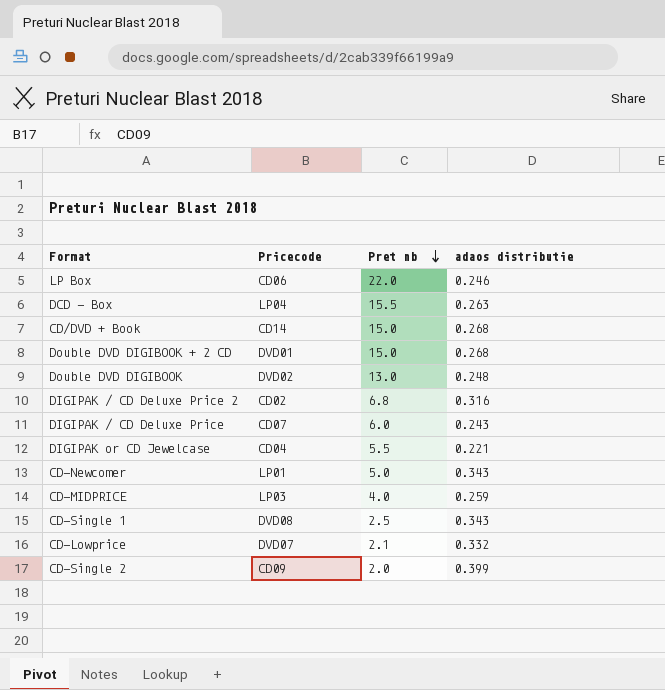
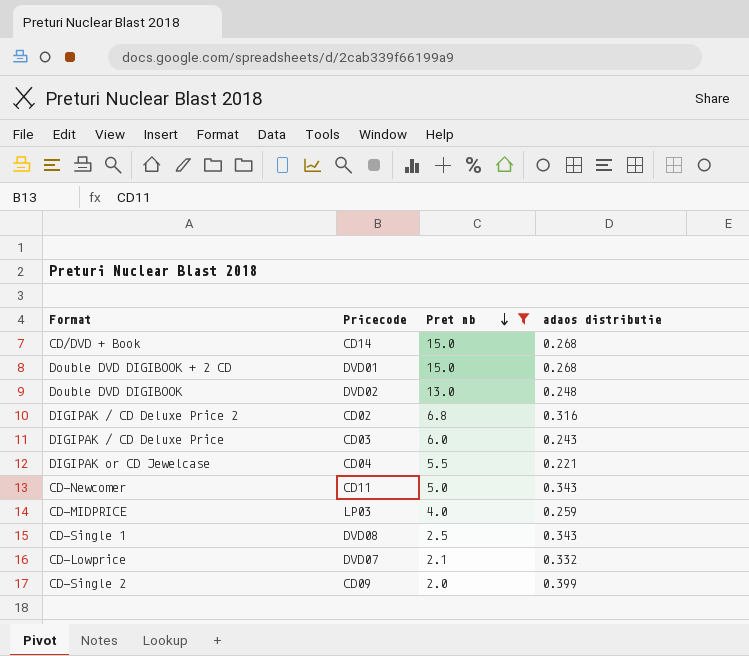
filter: none -> Pret nb <= 15.0
DIGIPAK / CD Deluxe Price | Pricecode: CD07 -> CD03
CD-Newcomer | Pricecode: LP01 -> CD11

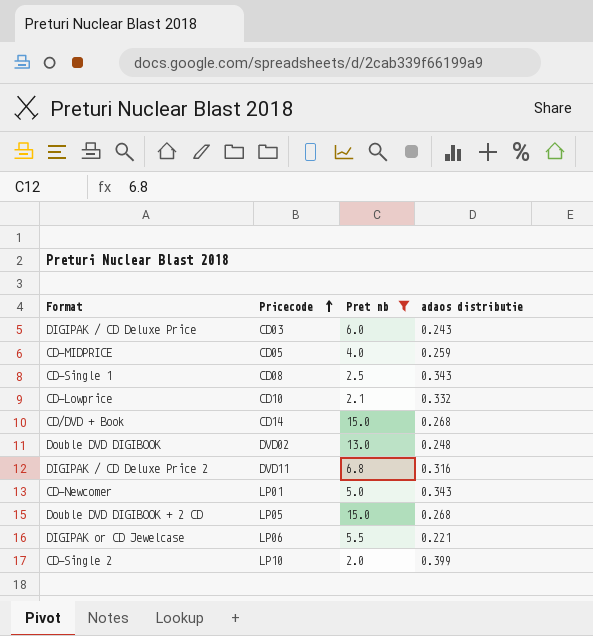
row order: Pret nb descending -> Pricecode ascending
CD-MIDPRICE | Pricecode: LP03 -> CD05
CD-Single 1 | Pricecode: DVD08 -> CD08
CD-Lowprice | Pricecode: DVD07 -> CD10
DIGIPAK / CD Deluxe Price 2 | Pricecode: CD02 -> DVD11
CD-Newcomer | Pricecode: CD11 -> LP01
Double DVD DIGIBOOK + 2 CD | Pricecode: DVD01 -> LP05
DIGIPAK or CD Jewelcase | Pricecode: CD04 -> LP06
CD-Single 2 | Pricecode: CD09 -> LP10

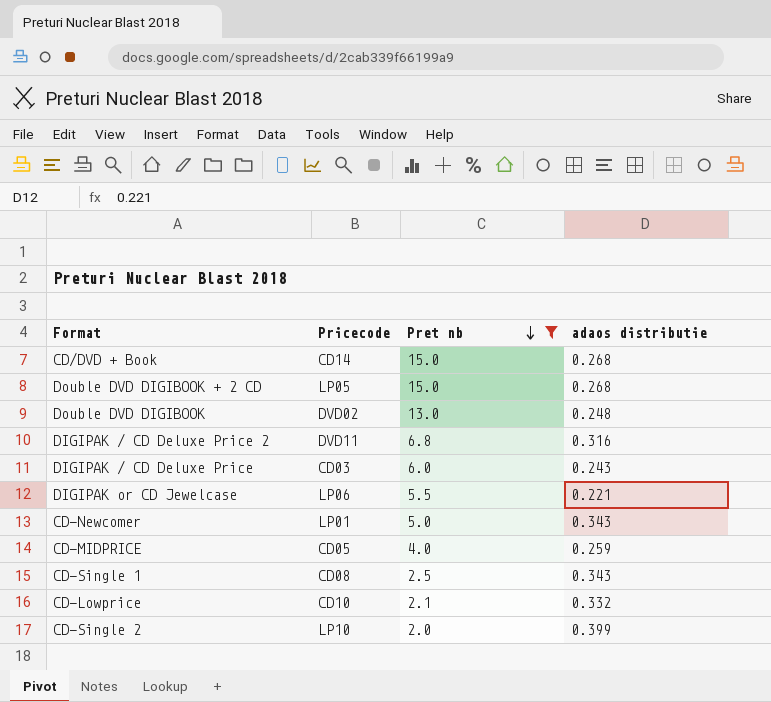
row order: Pricecode ascending -> Pret nb descending

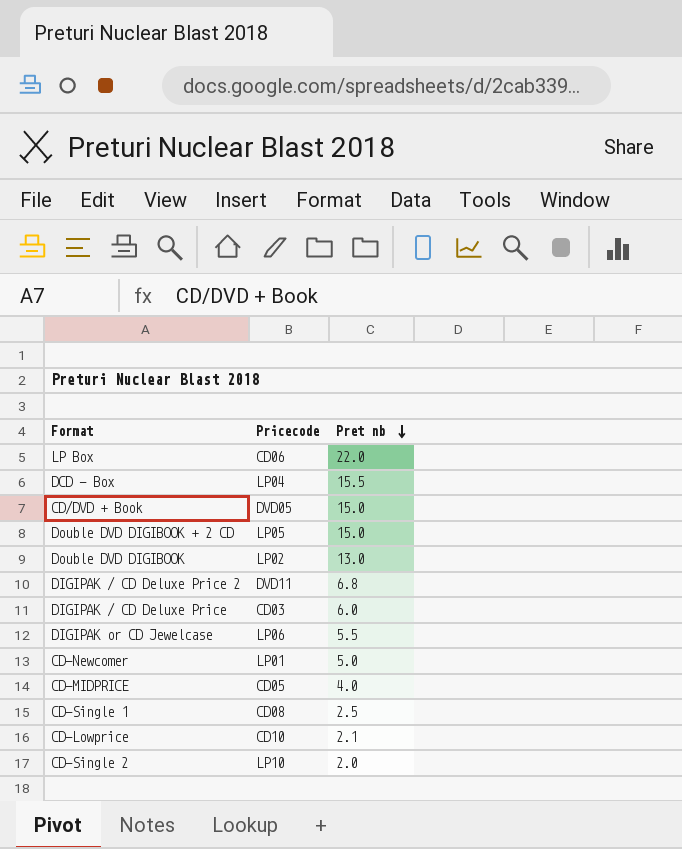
filter: Pret nb <= 15.0 -> none
column adaos distributie | position: 4 -> none
CD/DVD + Book | Pricecode: CD14 -> DVD05
Double DVD DIGIBOOK | Pricecode: DVD02 -> LP02

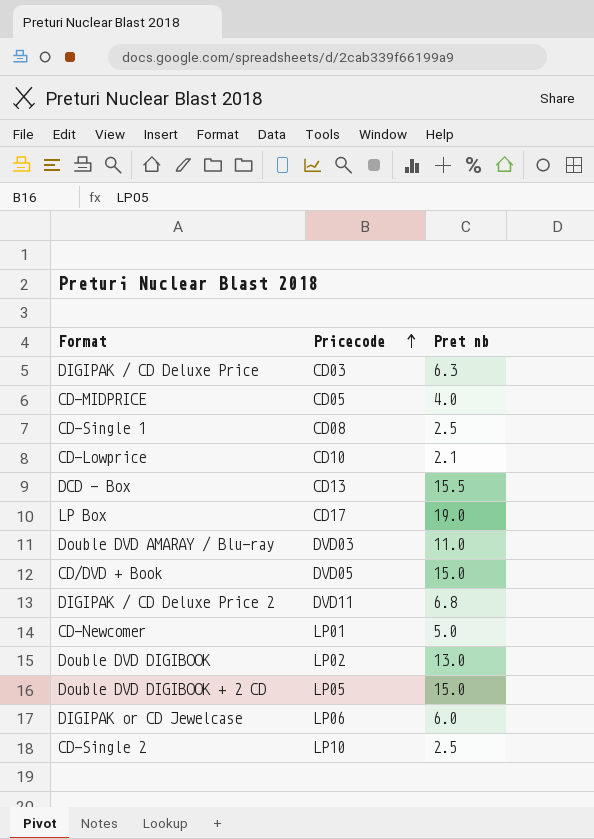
row order: Pret nb descending -> Pricecode ascending
DIGIPAK / CD Deluxe Price | Pret nb: 6.0 -> 6.3
DCD - Box | Pricecode: LP04 -> CD13
LP Box | Pricecode: CD06 -> CD17
LP Box | Pret nb: 22.0 -> 19.0
row Double DVD AMARAY / Blu-ray: none -> DVD03 | 11.0
DIGIPAK or CD Jewelcase | Pret nb: 5.5 -> 6.0
CD-Single 2 | Pret nb: 2.0 -> 2.5

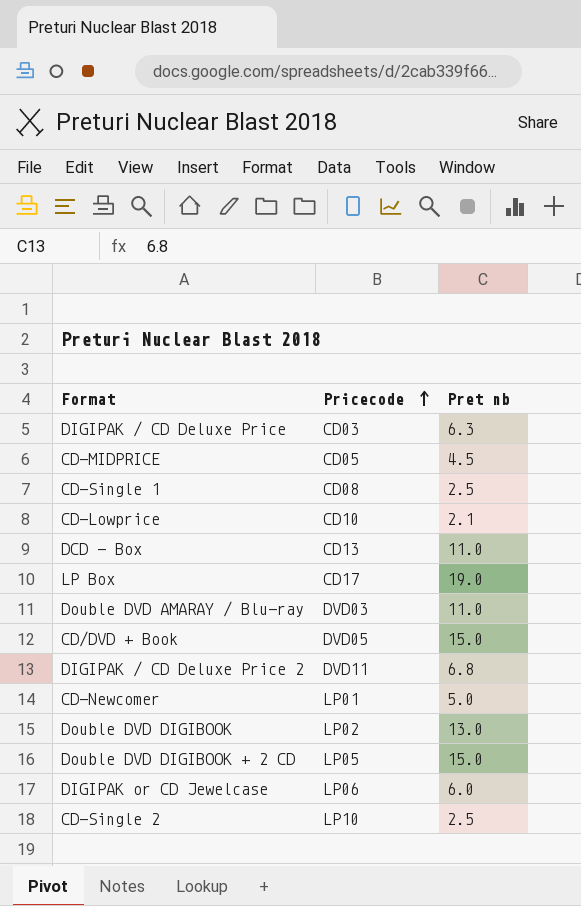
CD-MIDPRICE | Pret nb: 4.0 -> 4.5
DCD - Box | Pret nb: 15.5 -> 11.0

